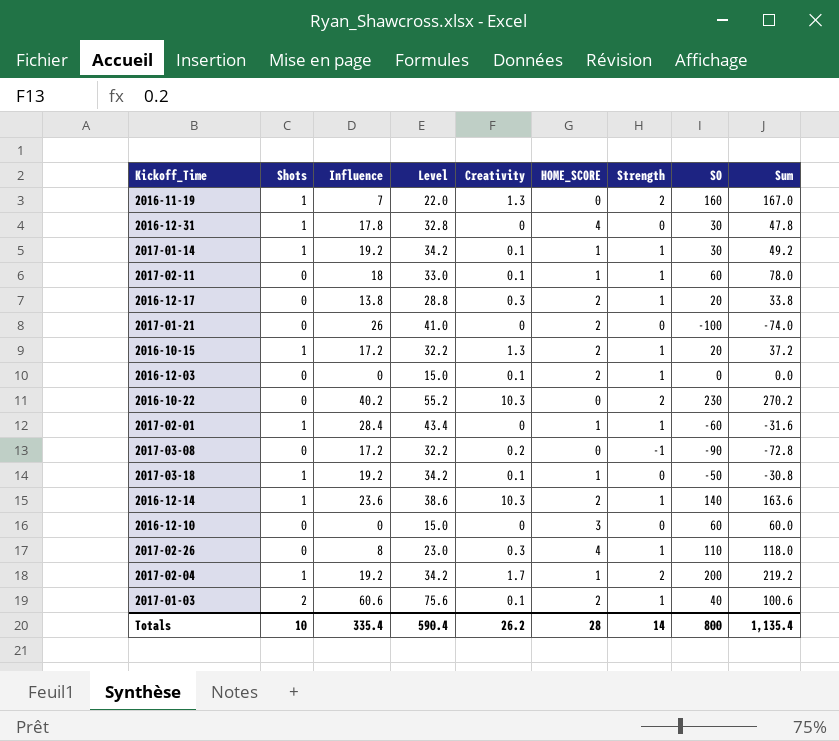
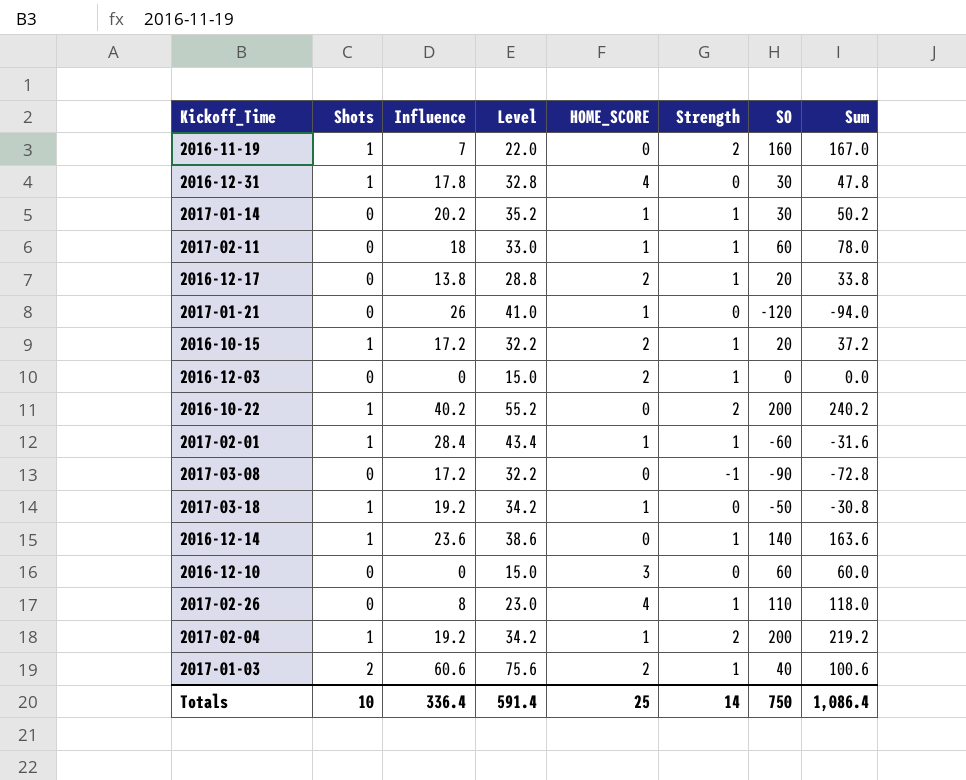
column Creativity | position: 5 -> none
2017-01-14 | Shots: 1 -> 0
2017-01-14 | Influence: 19.2 -> 20.2
2017-01-14 | Level: 34.2 -> 35.2
2017-01-14 | Sum: 49.2 -> 50.2
2017-01-21 | HOME_SCORE: 2 -> 1
2017-01-21 | SO: -100 -> -120
2017-01-21 | Sum: -74.0 -> -94.0
2016-10-22 | Shots: 0 -> 1
2016-10-22 | SO: 230 -> 200
2016-10-22 | Sum: 270.2 -> 240.2
2016-12-14 | HOME_SCORE: 2 -> 0
Totals | Influence: 335.4 -> 336.4
Totals | Level: 590.4 -> 591.4
Totals | HOME_SCORE: 28 -> 25
Totals | SO: 800 -> 750
Totals | Sum: 1,135.4 -> 1,086.4

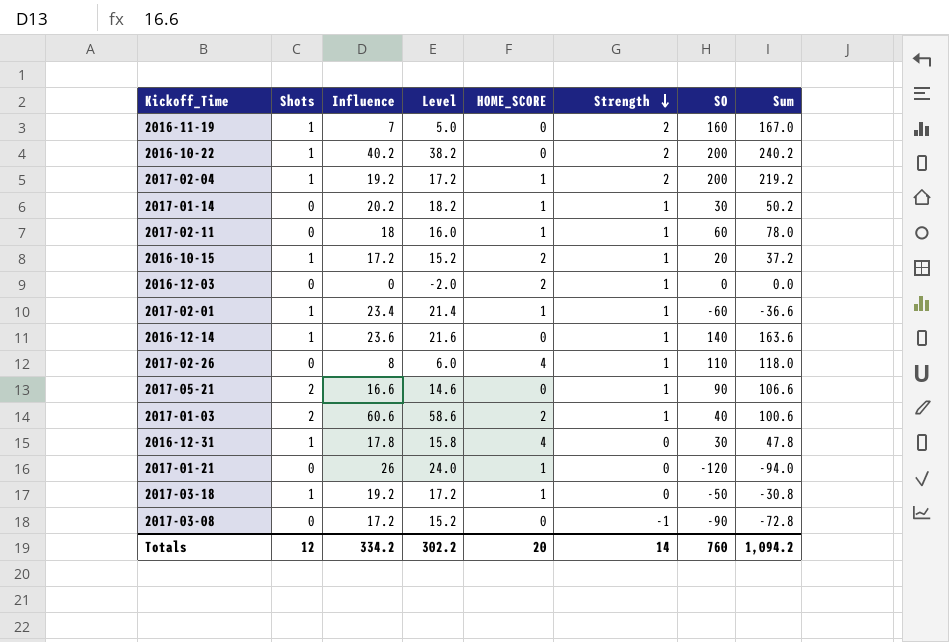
row order: none -> Strength descending
column Level | formula: [Influence] + 15 -> [Influence] - 2
row 2016-12-17: 0 | 13.8 | 28.8 | 2 | 1 | 20 | 33.8 -> none
row 2016-12-10: 0 | 0 | 15.0 | 3 | 0 | 60 | 60.0 -> none
2017-02-01 | Influence: 28.4 -> 23.4
2017-02-01 | Sum: -31.6 -> -36.6
row 2017-05-21: none -> 2 | 16.6 | 14.6 | 0 | 1 | 90 | 106.6
Totals | Shots: 10 -> 12
Totals | Influence: 336.4 -> 334.2
Totals | Level: 591.4 -> 302.2
Totals | HOME_SCORE: 25 -> 20
Totals | SO: 750 -> 760
Totals | Sum: 1,086.4 -> 1,094.2

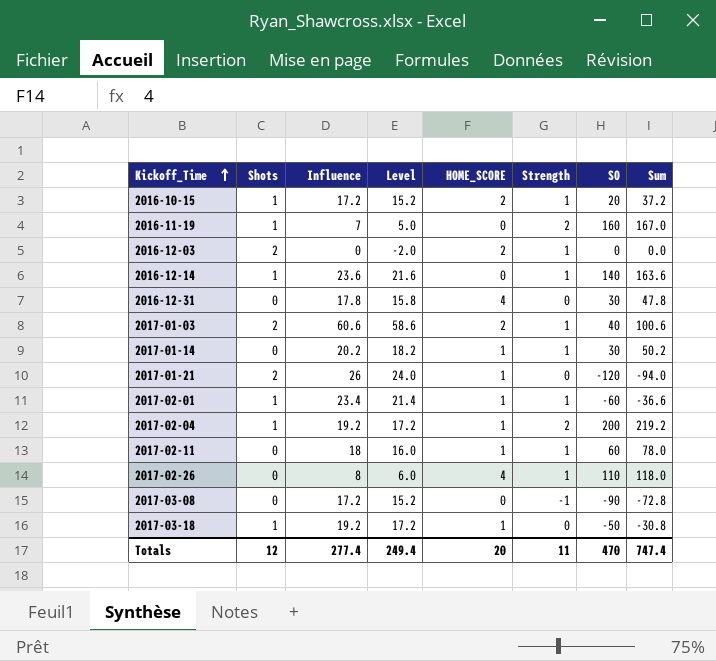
row order: Strength descending -> Kickoff_Time ascending
row 2016-10-22: 1 | 40.2 | 38.2 | 0 | 2 | 200 | 240.2 -> none
row 2017-05-21: 2 | 16.6 | 14.6 | 0 | 1 | 90 | 106.6 -> none
2016-12-03 | Shots: 0 -> 2
2016-12-31 | Shots: 1 -> 0
2017-01-21 | Shots: 0 -> 2
Totals | Influence: 334.2 -> 277.4
Totals | Level: 302.2 -> 249.4
Totals | Strength: 14 -> 11
Totals | SO: 760 -> 470
Totals | Sum: 1,094.2 -> 747.4

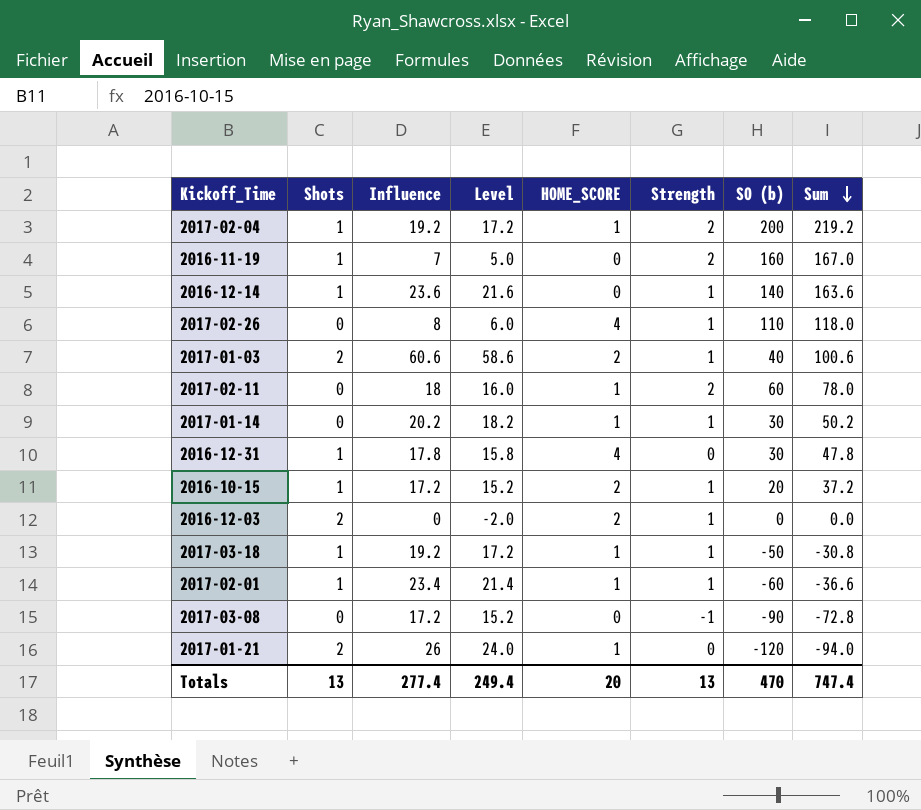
row order: Kickoff_Time ascending -> Sum descending
column name: SO -> SO (b)
2017-02-11 | Strength: 1 -> 2
2016-12-31 | Shots: 0 -> 1
2017-03-18 | Strength: 0 -> 1
Totals | Shots: 12 -> 13
Totals | Strength: 11 -> 13

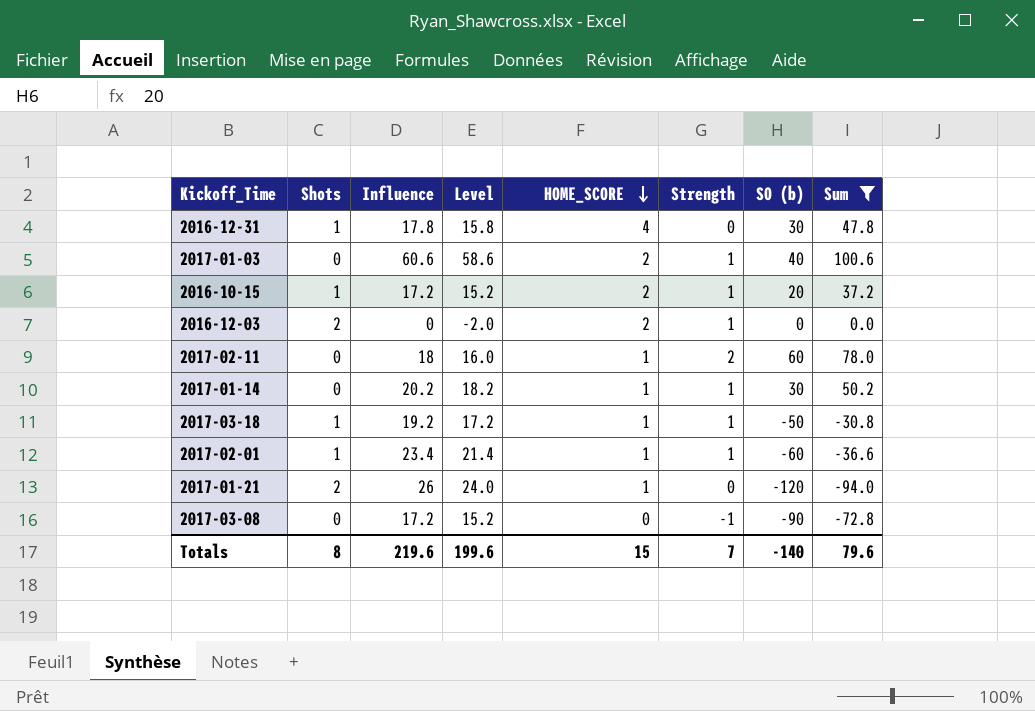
filter: none -> Sum <= 100.6
row order: Sum descending -> HOME_SCORE descending
2017-01-03 | Shots: 2 -> 0
Totals | Shots: 13 -> 8
Totals | Influence: 277.4 -> 219.6
Totals | Level: 249.4 -> 199.6
Totals | HOME_SCORE: 20 -> 15
Totals | Strength: 13 -> 7
Totals | SO (b): 470 -> -140
Totals | Sum: 747.4 -> 79.6

